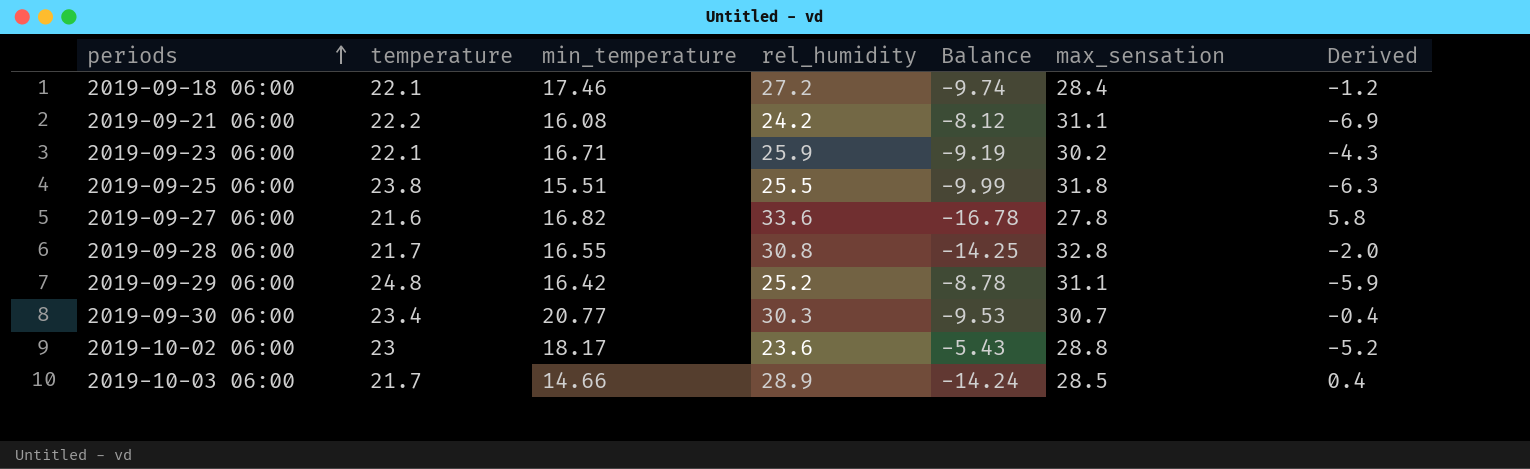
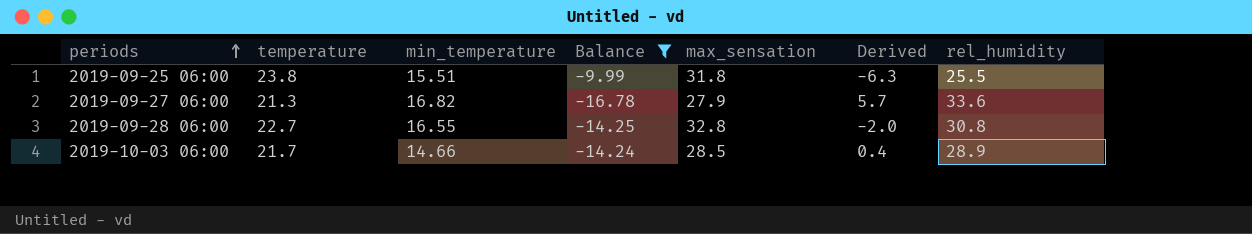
filter: none -> Balance <= -9.99
column rel_humidity | position: 4 -> 7
2019-09-27 06:00 | temperature: 21.6 -> 21.3
2019-09-27 06:00 | max_sensation: 27.8 -> 27.9
2019-09-27 06:00 | Derived: 5.8 -> 5.7
2019-09-28 06:00 | temperature: 21.7 -> 22.7

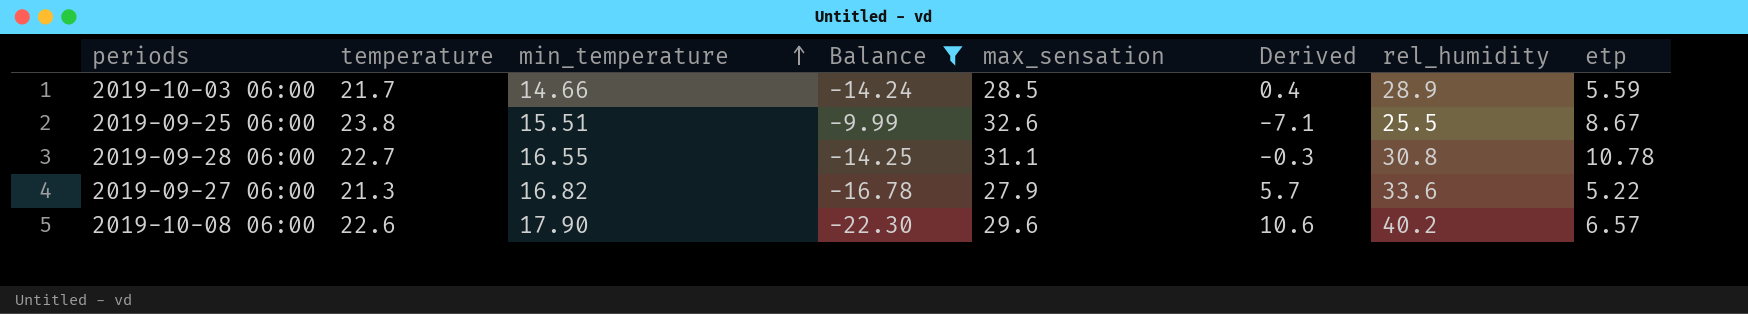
row order: periods ascending -> min_temperature ascending
column etp | position: none -> 8
2019-09-25 06:00 | max_sensation: 31.8 -> 32.6
2019-09-25 06:00 | Derived: -6.3 -> -7.1
2019-09-28 06:00 | max_sensation: 32.8 -> 31.1
2019-09-28 06:00 | Derived: -2.0 -> -0.3
row 2019-10-08 06:00: none -> 22.6 | 17.90 | -22.30 | 29.6 | 10.6 | 40.2 | 6.57

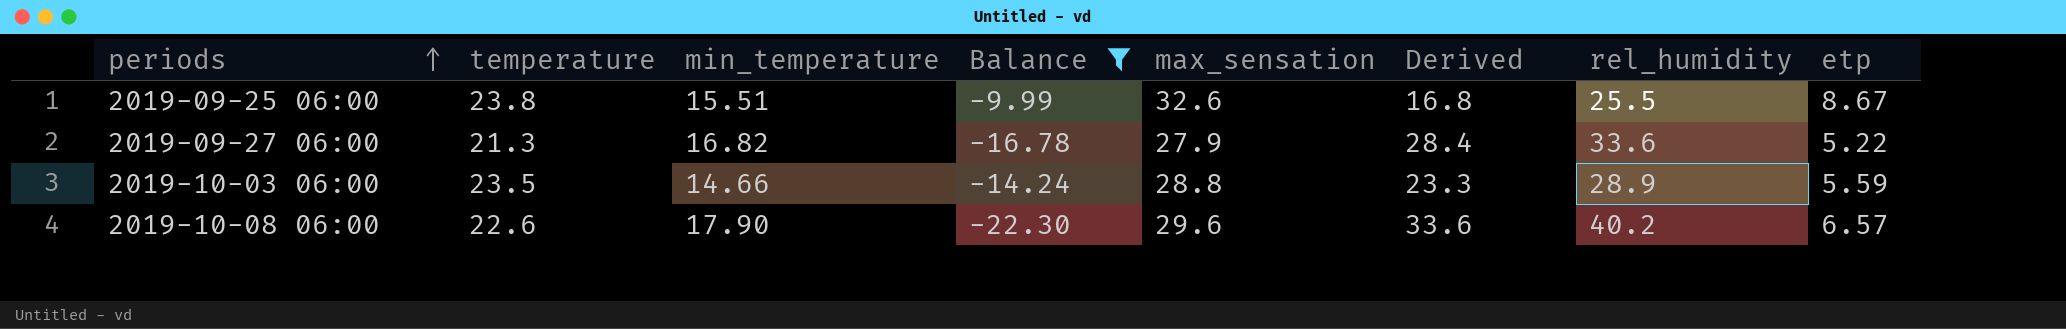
row order: min_temperature ascending -> periods ascending
column Derived | formula: [rel_humidity] - [max_sensation] -> [rel_humidity] - [etp]
row 2019-09-28 06:00: 22.7 | 16.55 | -14.25 | 31.1 | -0.3 | 30.8 | 10.78 -> none
2019-10-03 06:00 | temperature: 21.7 -> 23.5
2019-10-03 06:00 | max_sensation: 28.5 -> 28.8

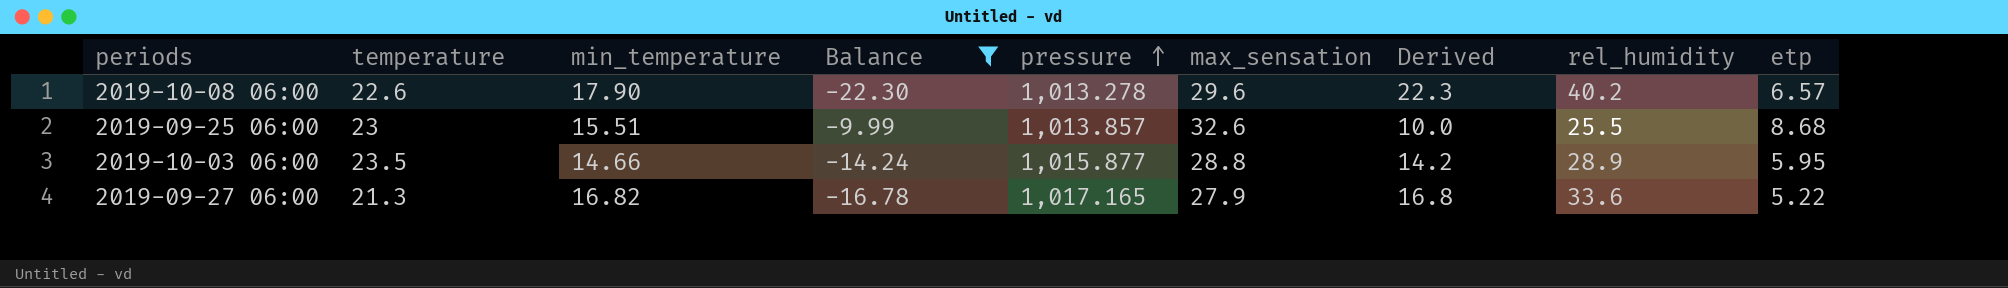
row order: periods ascending -> pressure ascending
column pressure | position: none -> 5
column Derived | formula: [rel_humidity] - [etp] -> [rel_humidity] - [min_temperature]
2019-09-25 06:00 | temperature: 23.8 -> 23
2019-09-25 06:00 | etp: 8.67 -> 8.68
2019-10-03 06:00 | etp: 5.59 -> 5.95

